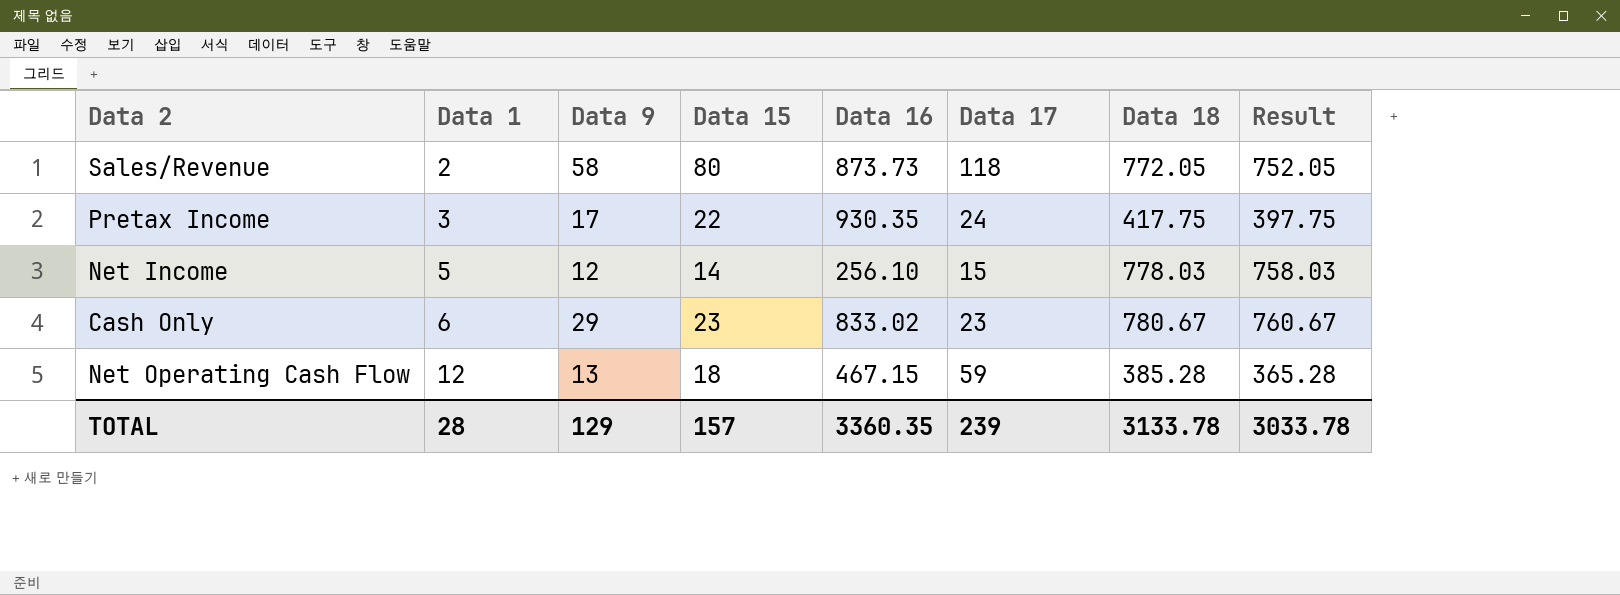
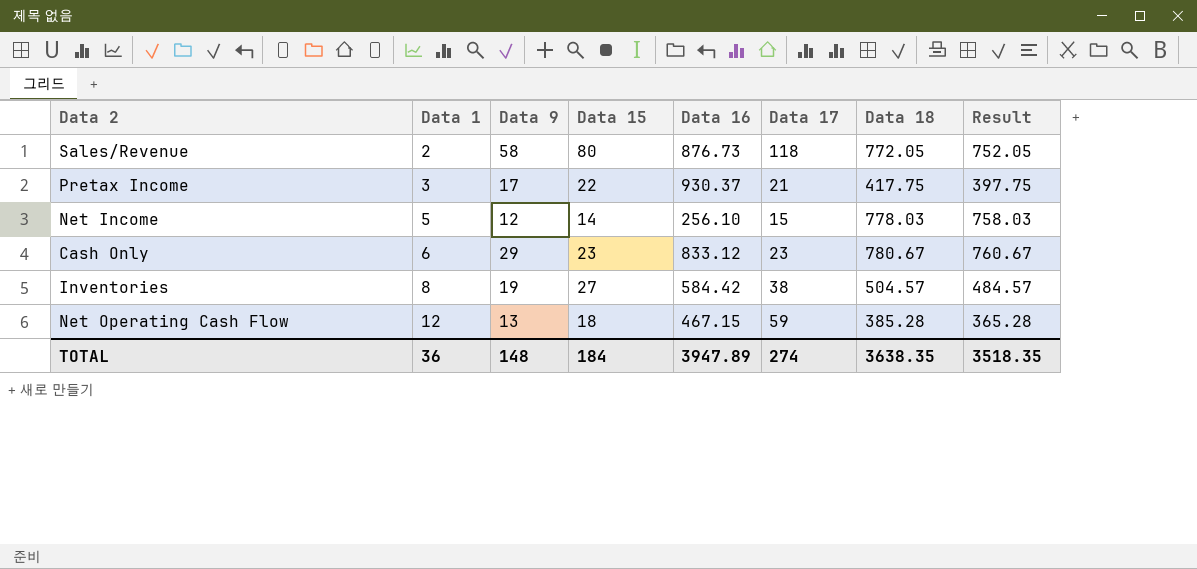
Sales/Revenue | Data 16: 873.73 -> 876.73
Pretax Income | Data 16: 930.35 -> 930.37
Pretax Income | Data 17: 24 -> 21
Cash Only | Data 16: 833.02 -> 833.12
row Inventories: none -> 8 | 19 | 27 | 584.42 | 38 | 504.57 | 484.57
TOTAL | Data 1: 28 -> 36
TOTAL | Data 9: 129 -> 148
TOTAL | Data 15: 157 -> 184
TOTAL | Data 16: 3360.35 -> 3947.89
TOTAL | Data 17: 239 -> 274
TOTAL | Data 18: 3133.78 -> 3638.35
TOTAL | Result: 3033.78 -> 3518.35

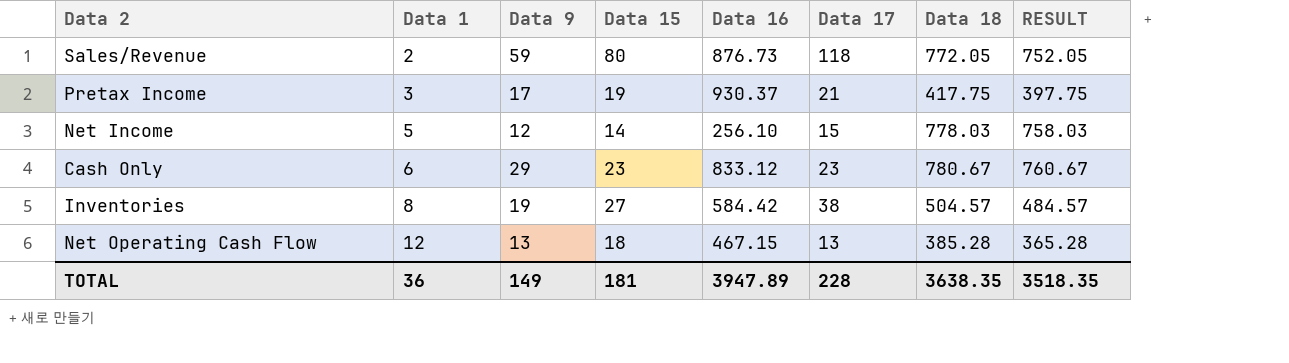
column name: Result -> RESULT
Sales/Revenue | Data 9: 58 -> 59
Pretax Income | Data 15: 22 -> 19
Net Operating Cash Flow | Data 17: 59 -> 13
TOTAL | Data 9: 148 -> 149
TOTAL | Data 15: 184 -> 181
TOTAL | Data 17: 274 -> 228

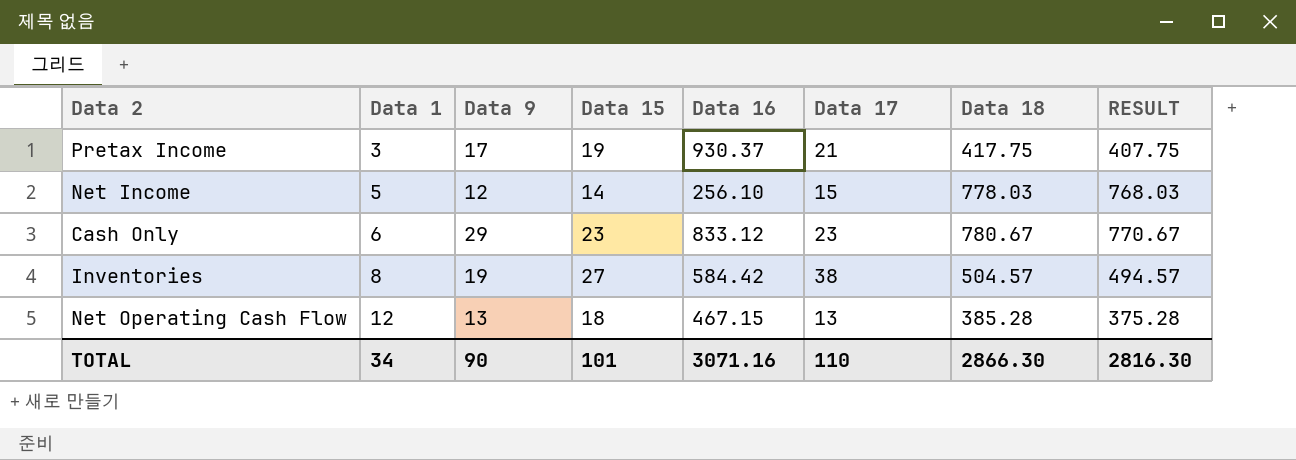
column RESULT | formula: [Data 18] - 20 -> [Data 18] - 10
row Sales/Revenue: 2 | 59 | 80 | 876.73 | 118 | 772.05 | 752.05 -> none
TOTAL | Data 1: 36 -> 34
TOTAL | Data 9: 149 -> 90
TOTAL | Data 15: 181 -> 101
TOTAL | Data 16: 3947.89 -> 3071.16
TOTAL | Data 17: 228 -> 110
TOTAL | Data 18: 3638.35 -> 2866.30
TOTAL | RESULT: 3518.35 -> 2816.30

